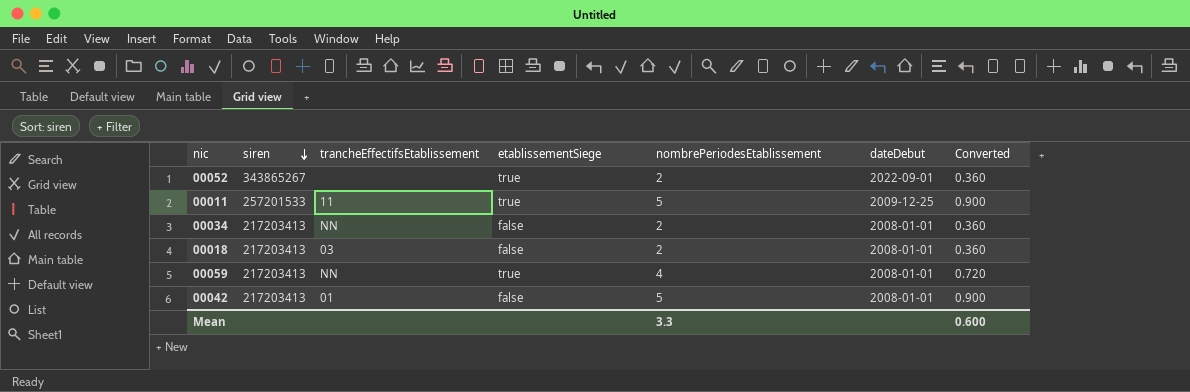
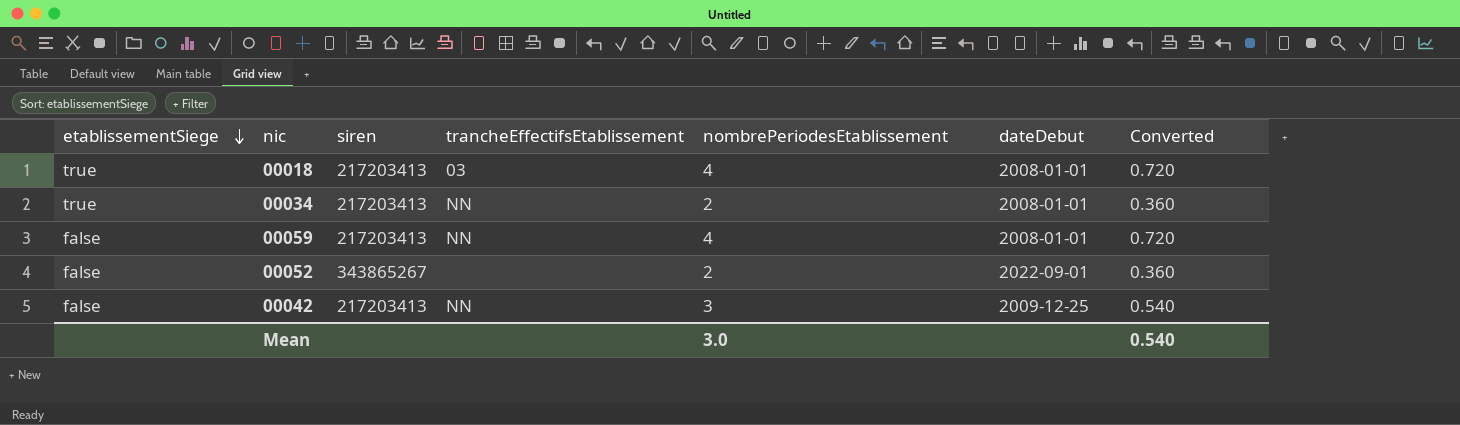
row order: siren descending -> etablissementSiege descending
column etablissementSiege | position: 4 -> 1
row 00011: 257201533 | 11 | true | 5 | 2009-12-25 | 0.900 -> none
00018 | etablissementSiege: false -> true
00018 | nombrePeriodesEtablissement: 2 -> 4
00018 | Converted: 0.360 -> 0.720
00034 | etablissementSiege: false -> true
00059 | etablissementSiege: true -> false
00052 | etablissementSiege: true -> false
00042 | trancheEffectifsEtablissement: 01 -> NN
00042 | nombrePeriodesEtablissement: 5 -> 3
00042 | dateDebut: 2008-01-01 -> 2009-12-25
00042 | Converted: 0.900 -> 0.540
Mean | nombrePeriodesEtablissement: 3.3 -> 3.0
Mean | Converted: 0.600 -> 0.540

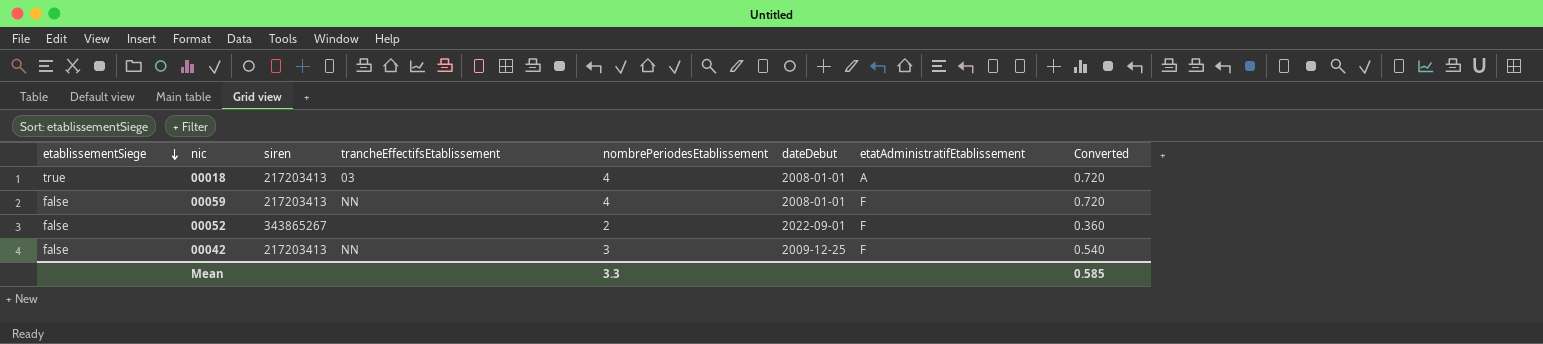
column etatAdministratifEtablissement | position: none -> 7
row 00034: true | 217203413 | NN | 2 | 2008-01-01 | 0.360 -> none
Mean | nombrePeriodesEtablissement: 3.0 -> 3.3
Mean | Converted: 0.540 -> 0.585

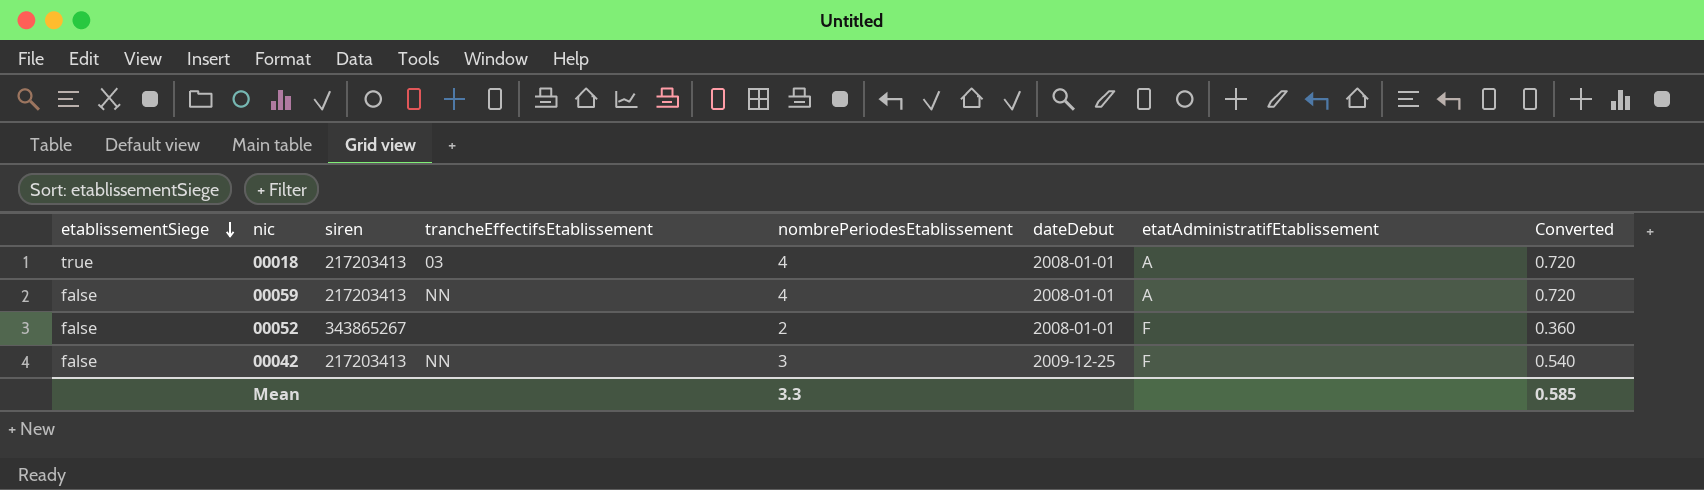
00059 | etatAdministratifEtablissement: F -> A
00052 | dateDebut: 2022-09-01 -> 2008-01-01

